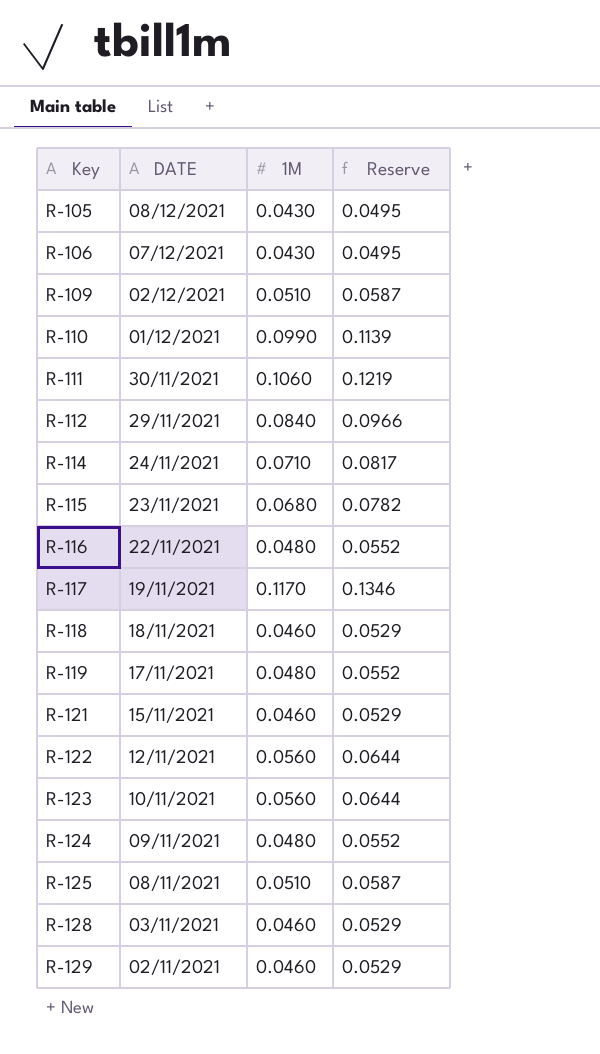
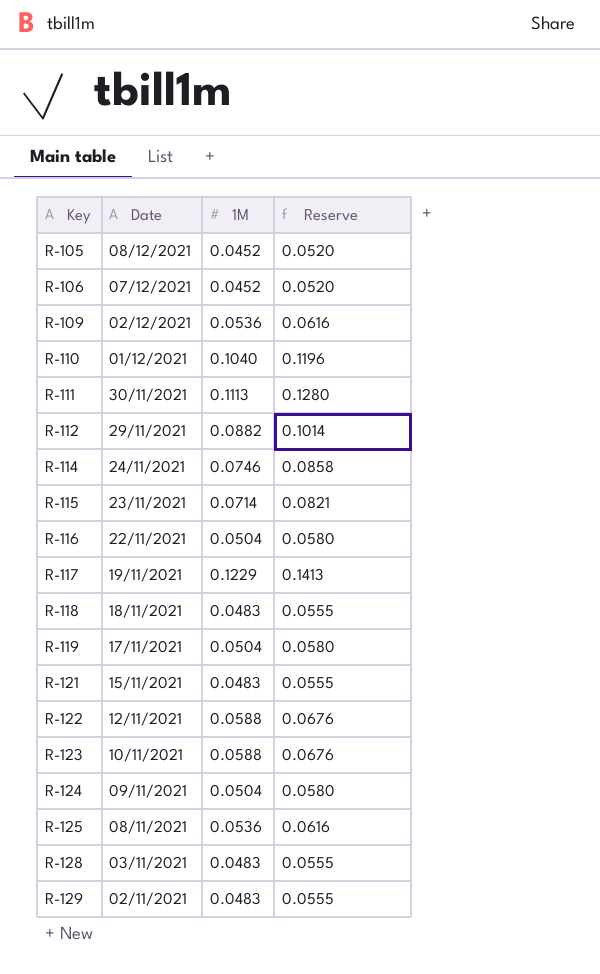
column name: DATE -> Date
R-105 | 1M: 0.0430 -> 0.0452
R-105 | Reserve: 0.0495 -> 0.0520
R-106 | 1M: 0.0430 -> 0.0452
R-106 | Reserve: 0.0495 -> 0.0520
R-109 | 1M: 0.0510 -> 0.0536
R-109 | Reserve: 0.0587 -> 0.0616
R-110 | 1M: 0.0990 -> 0.1040
R-110 | Reserve: 0.1139 -> 0.1196
R-111 | 1M: 0.1060 -> 0.1113
R-111 | Reserve: 0.1219 -> 0.1280
R-112 | 1M: 0.0840 -> 0.0882
R-112 | Reserve: 0.0966 -> 0.1014
R-114 | 1M: 0.0710 -> 0.0746
R-114 | Reserve: 0.0817 -> 0.0858
R-115 | 1M: 0.0680 -> 0.0714
R-115 | Reserve: 0.0782 -> 0.0821
R-116 | 1M: 0.0480 -> 0.0504
R-116 | Reserve: 0.0552 -> 0.0580
R-117 | 1M: 0.1170 -> 0.1229
R-117 | Reserve: 0.1346 -> 0.1413
R-118 | 1M: 0.0460 -> 0.0483
R-118 | Reserve: 0.0529 -> 0.0555
R-119 | 1M: 0.0480 -> 0.0504
R-119 | Reserve: 0.0552 -> 0.0580
R-121 | 1M: 0.0460 -> 0.0483
R-121 | Reserve: 0.0529 -> 0.0555
R-122 | 1M: 0.0560 -> 0.0588
R-122 | Reserve: 0.0644 -> 0.0676
R-123 | 1M: 0.0560 -> 0.0588
R-123 | Reserve: 0.0644 -> 0.0676
R-124 | 1M: 0.0480 -> 0.0504
R-124 | Reserve: 0.0552 -> 0.0580
R-125 | 1M: 0.0510 -> 0.0536
R-125 | Reserve: 0.0587 -> 0.0616
R-128 | 1M: 0.0460 -> 0.0483
R-128 | Reserve: 0.0529 -> 0.0555
R-129 | 1M: 0.0460 -> 0.0483
R-129 | Reserve: 0.0529 -> 0.0555

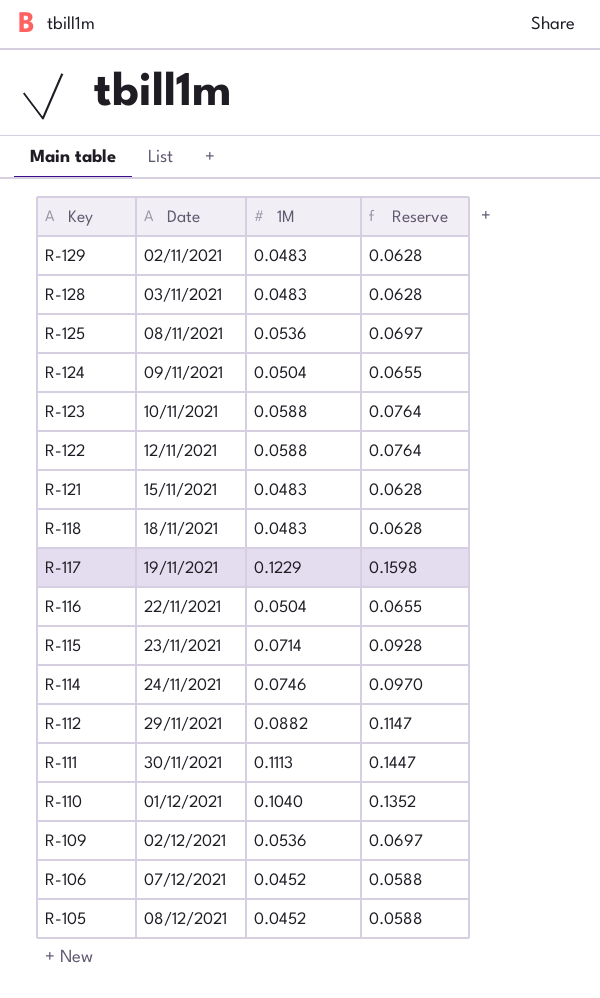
row order: Key ascending -> Key descending
column Reserve | formula: [1M] * 1.15 -> [1M] * 1.3
row R-119: 17/11/2021 | 0.0504 | 0.0580 -> none

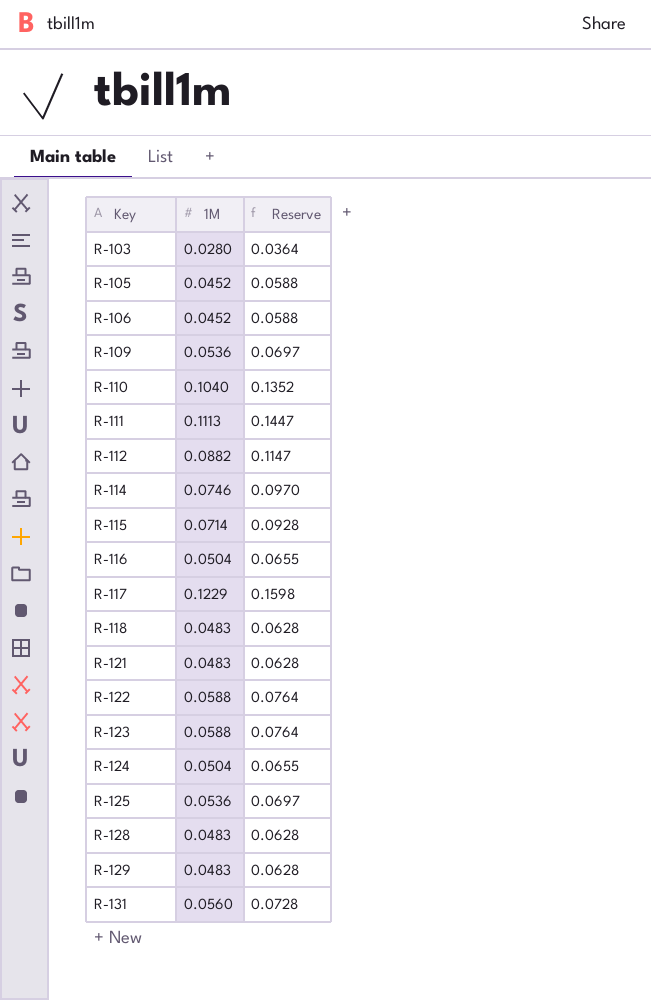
row order: Key descending -> Key ascending
column Date | position: 2 -> none
row R-103: none -> 0.0280 | 0.0364
row R-131: none -> 0.0560 | 0.0728

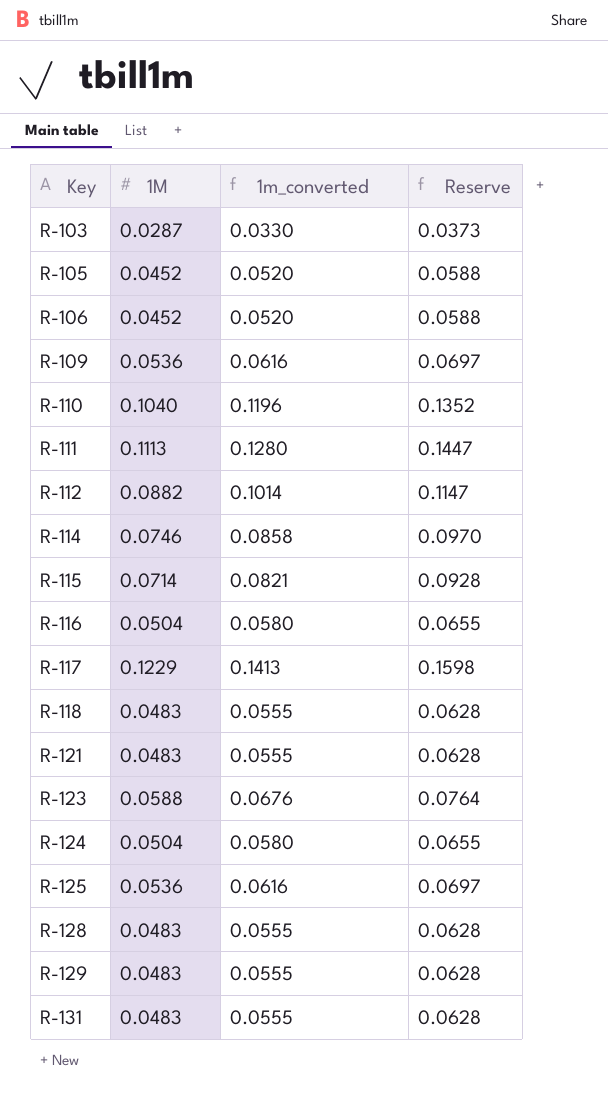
column 1m_converted | formula: none -> [1M] * 1.15
row R-122: 0.0588 | 0.0764 -> none
R-103 | 1M: 0.0280 -> 0.0287
R-103 | Reserve: 0.0364 -> 0.0373
R-131 | 1M: 0.0560 -> 0.0483
R-131 | Reserve: 0.0728 -> 0.0628

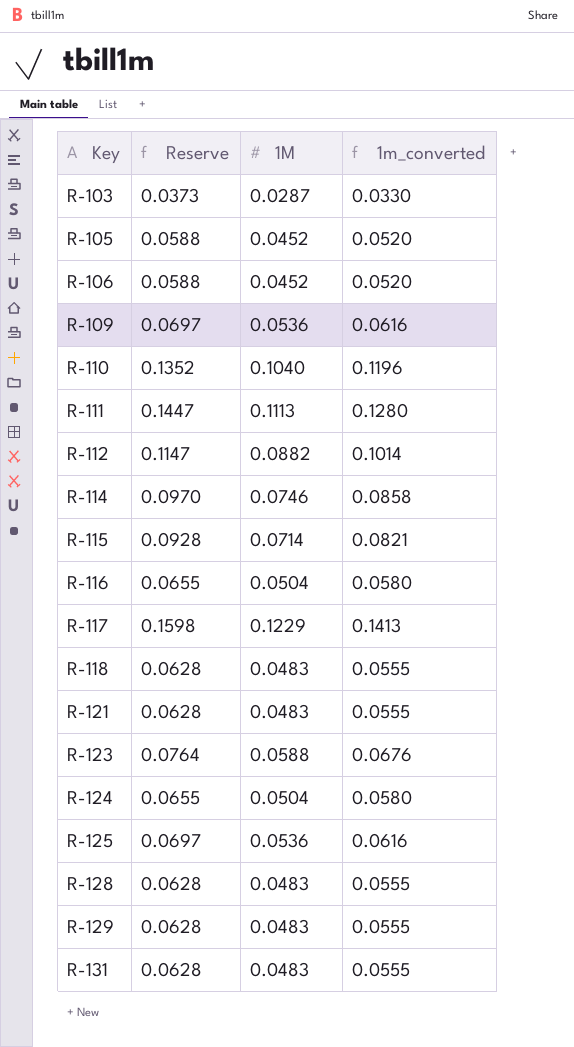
column Reserve | position: 4 -> 2

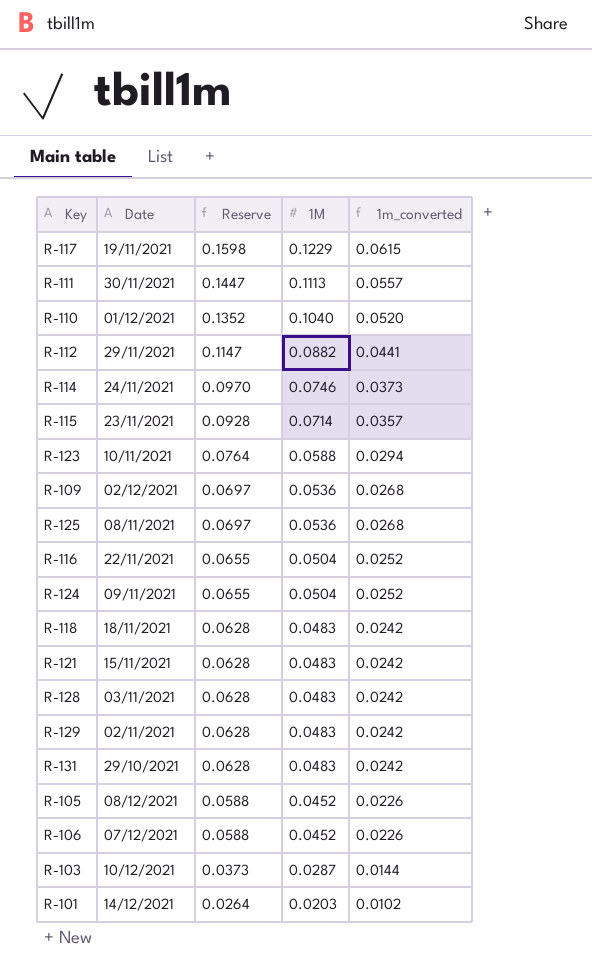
row order: Key ascending -> Reserve descending
column Date | position: none -> 2
column 1m_converted | formula: [1M] * 1.15 -> [1M] * 0.5
row R-101: none -> 14/12/2021 | 0.0264 | 0.0203 | 0.0102

